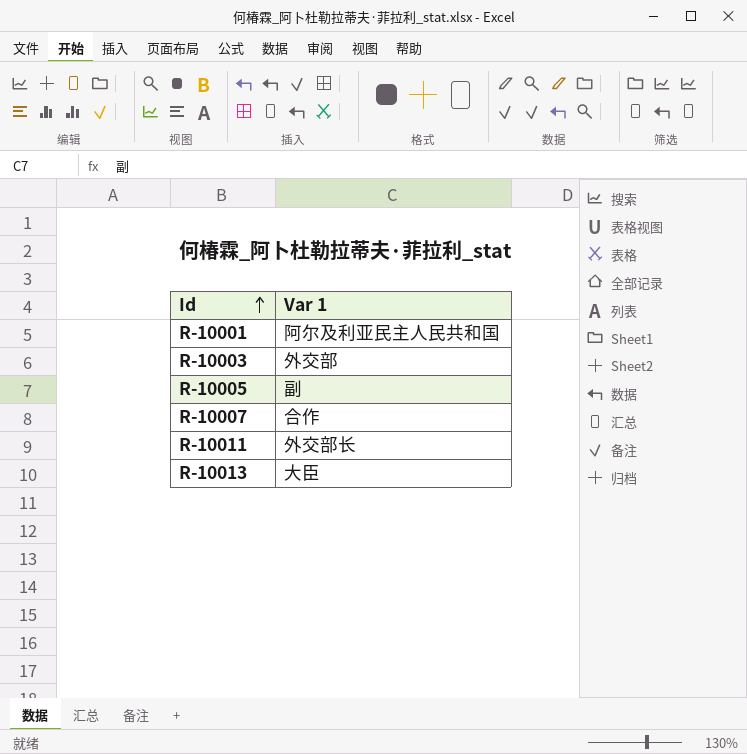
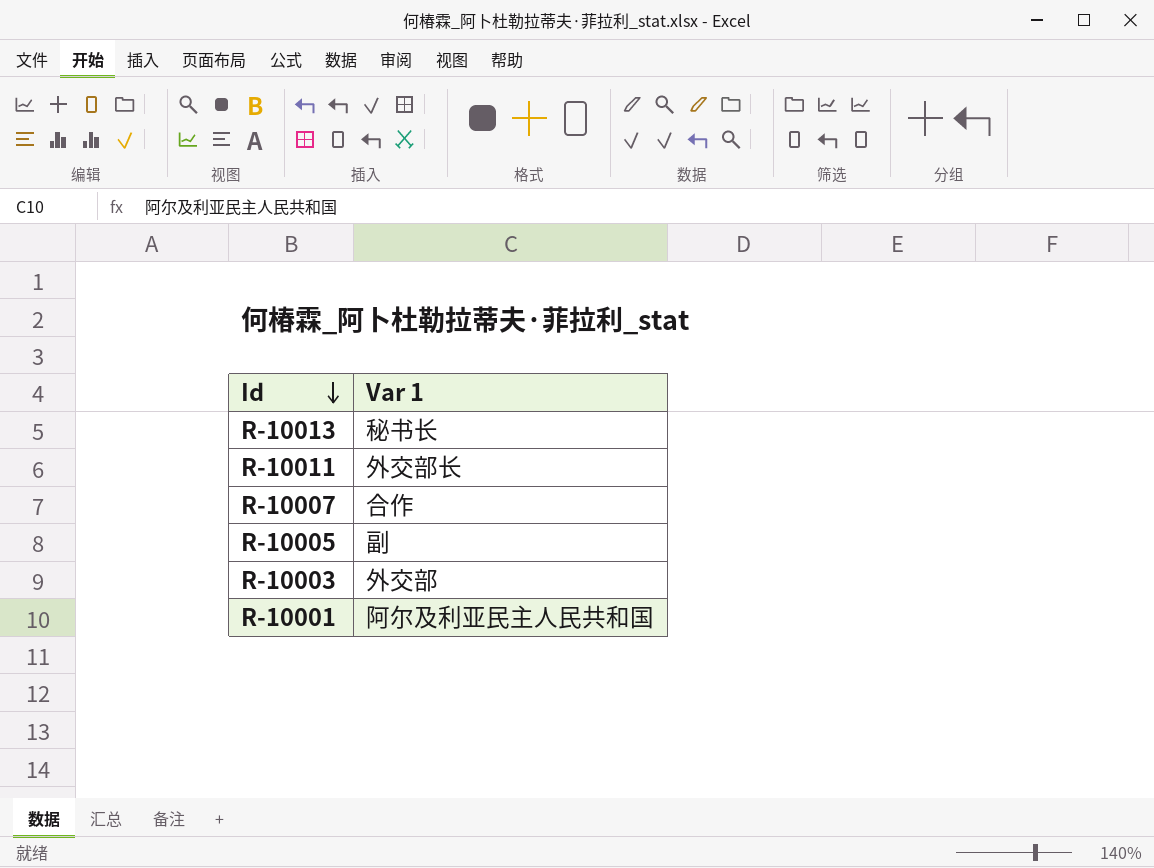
row order: Id ascending -> Id descending
R-10013 | Var 1: 大臣 -> 秘书长

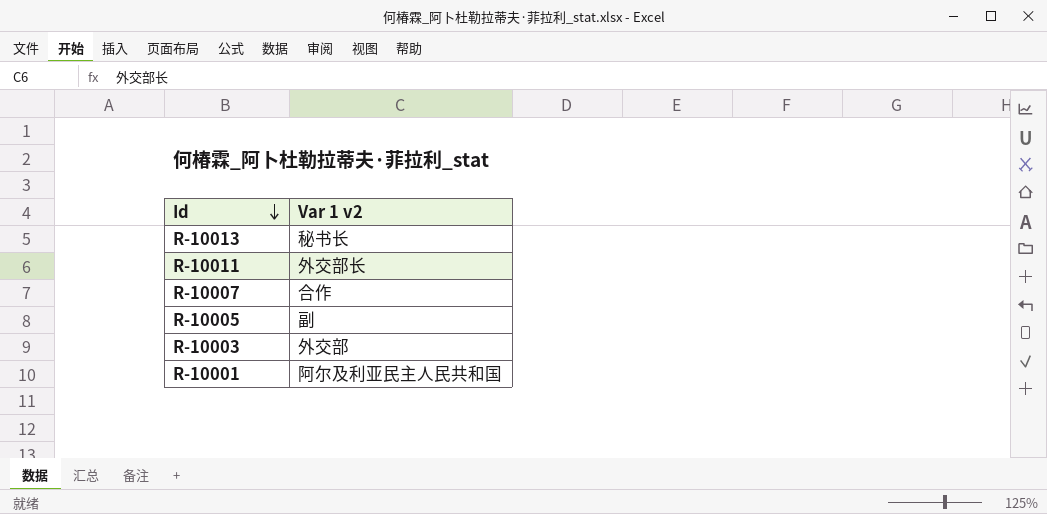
column name: Var 1 -> Var 1 v2

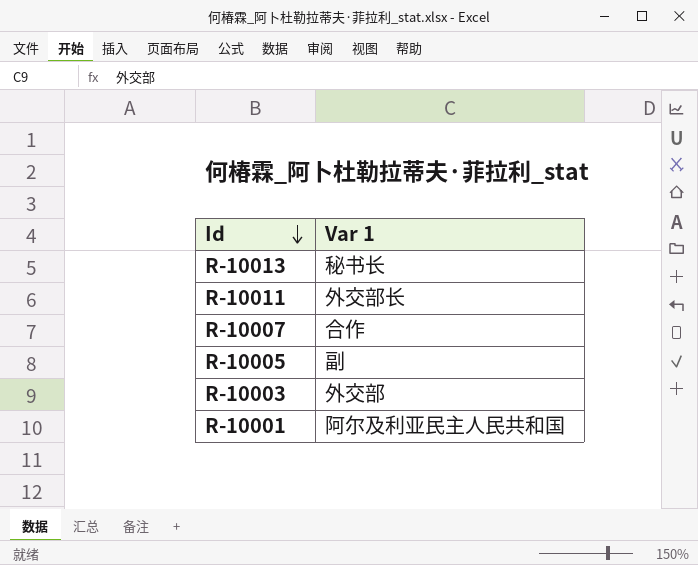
column name: Var 1 v2 -> Var 1

